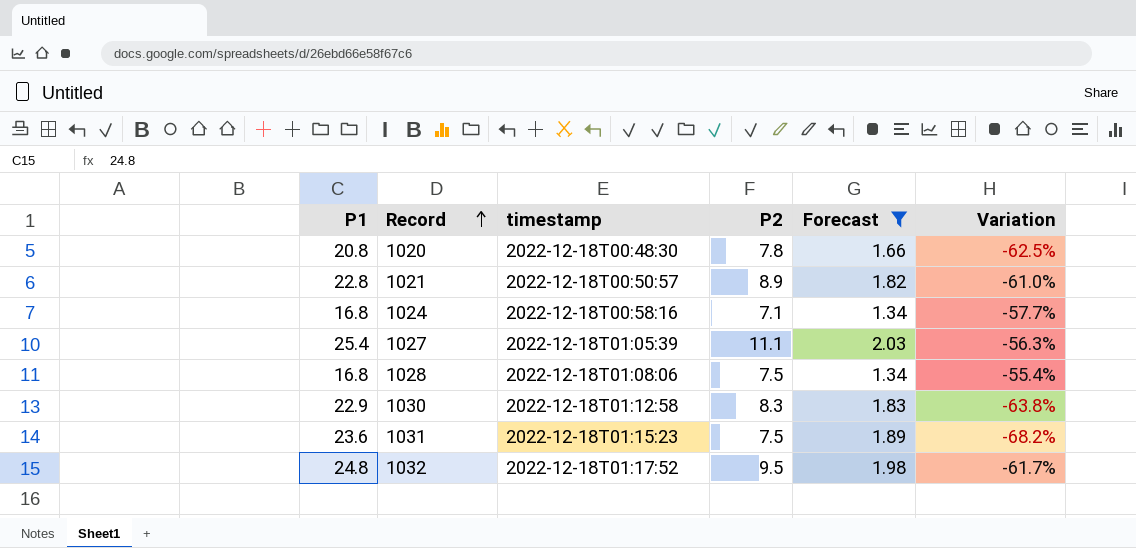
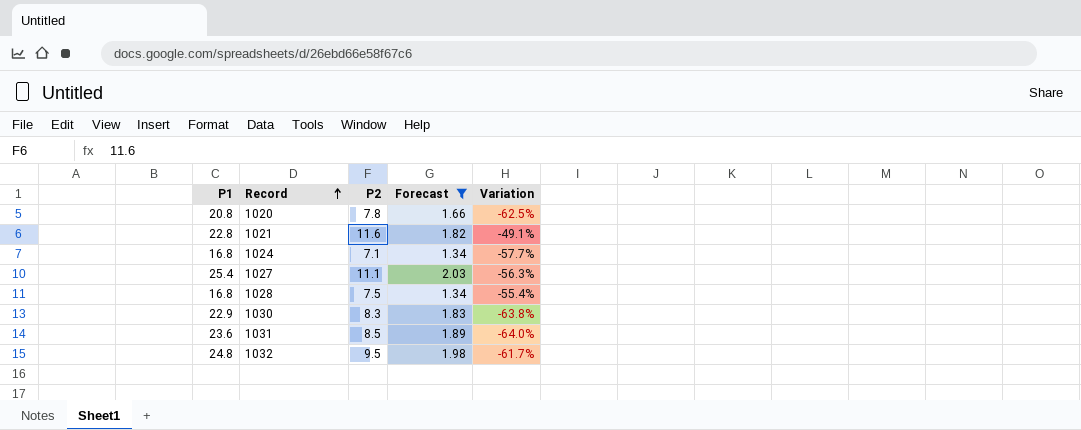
column timestamp | position: 3 -> none
1021 | P2: 8.9 -> 11.6
1021 | Variation: -61.0% -> -49.1%
1031 | P2: 7.5 -> 8.5
1031 | Variation: -68.2% -> -64.0%

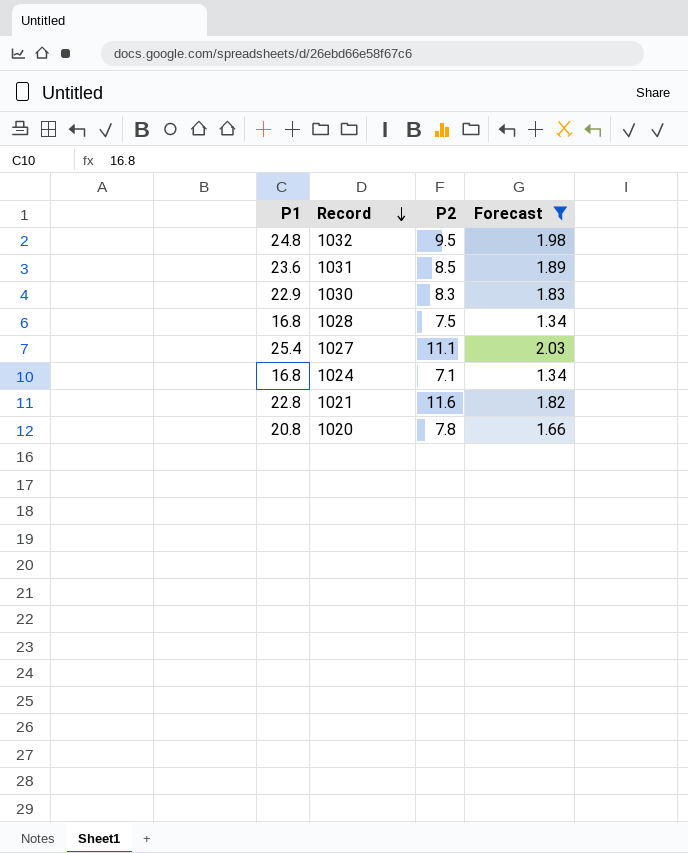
row order: Record ascending -> Record descending
column Variation | formula: ([P2] - [P1]) / [P1] -> none

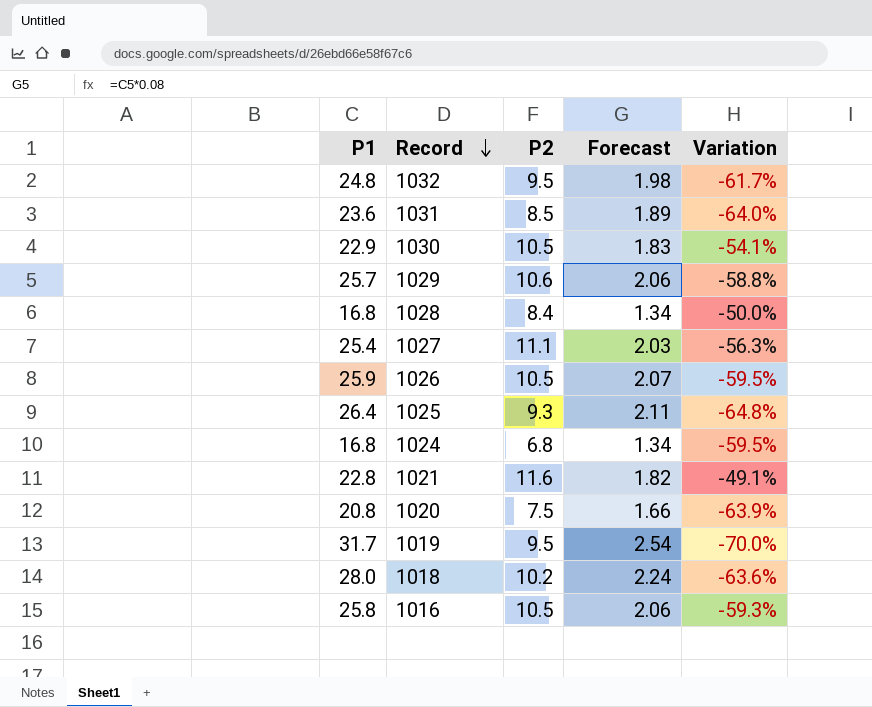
filter: Forecast <= 2.03 -> none
column Variation | formula: none -> ([P2] - [P1]) / [P1]
1030 | P2: 8.3 -> 10.5
1028 | P2: 7.5 -> 8.4
1024 | P2: 7.1 -> 6.8
1020 | P2: 7.8 -> 7.5

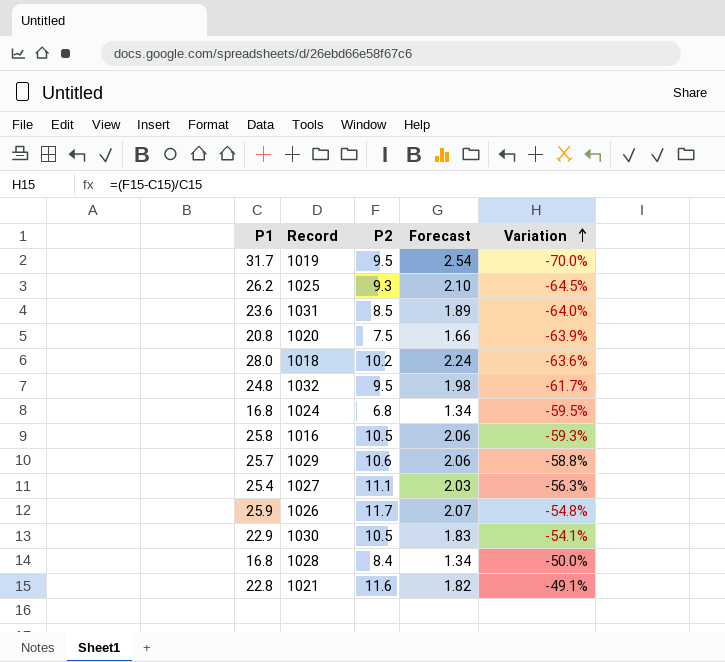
row order: Record descending -> Variation ascending
1025 | P1: 26.4 -> 26.2
1025 | Forecast: 2.11 -> 2.10
1025 | Variation: -64.8% -> -64.5%
1026 | P2: 10.5 -> 11.7
1026 | Variation: -59.5% -> -54.8%

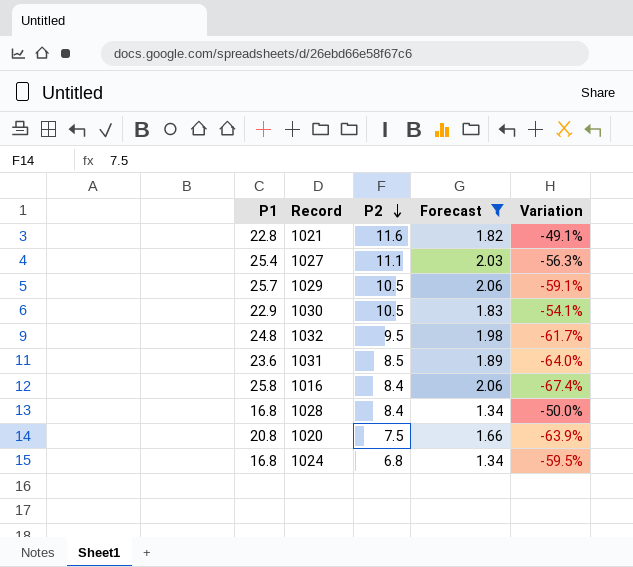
filter: none -> Forecast <= 2.06
row order: Variation ascending -> P2 descending
1029 | P2: 10.6 -> 10.5
1029 | Variation: -58.8% -> -59.1%
1016 | P2: 10.5 -> 8.4
1016 | Variation: -59.3% -> -67.4%

